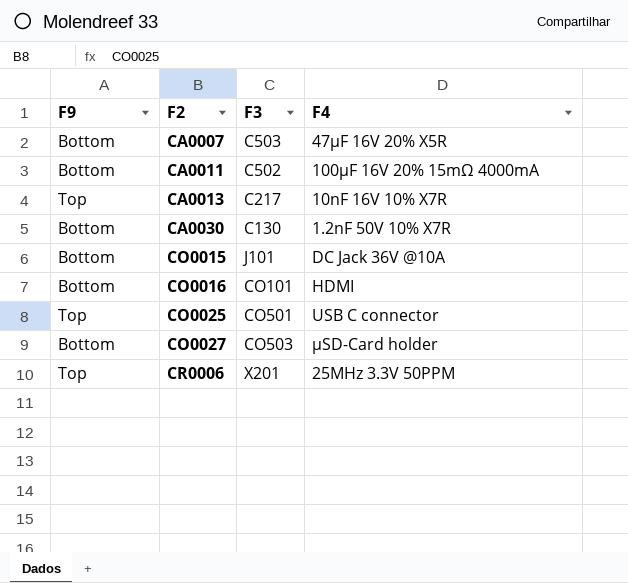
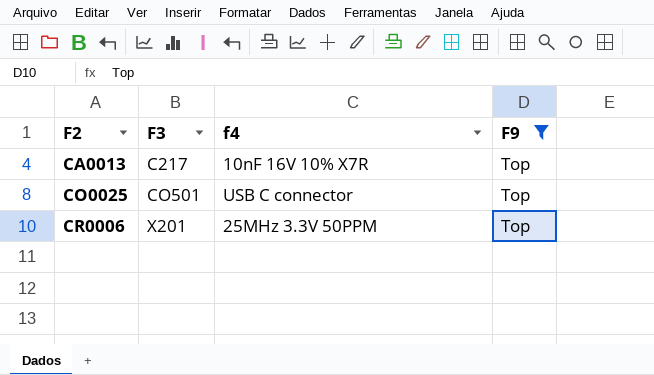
filter: none -> F9 = Top
column name: F4 -> f4
column F9 | position: 1 -> 4

